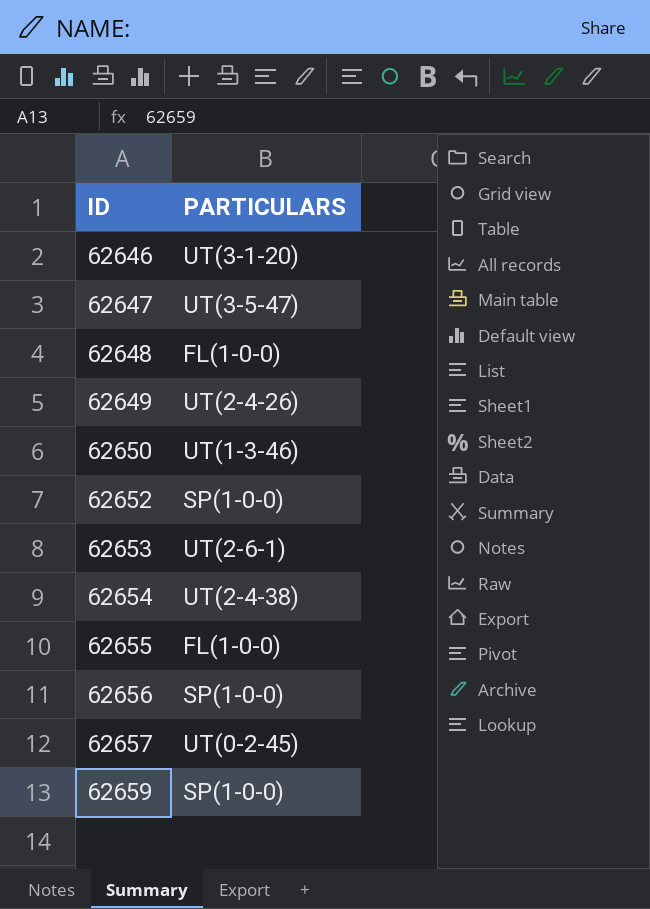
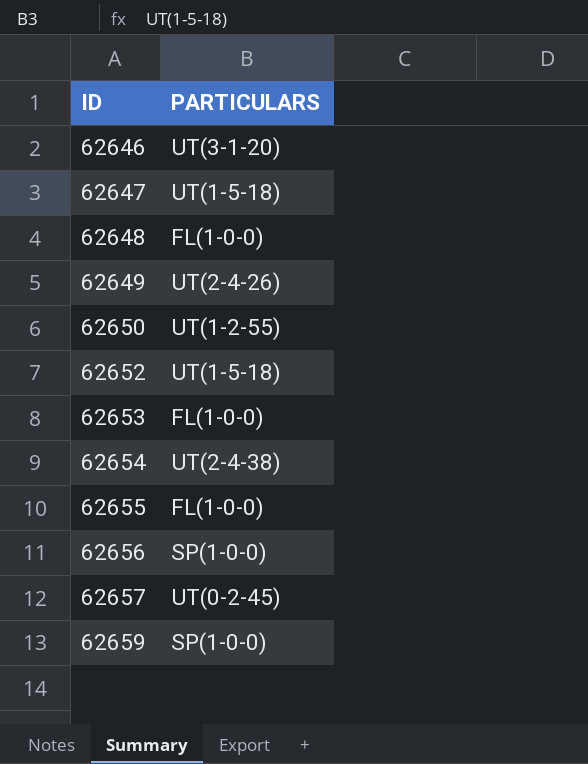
62647 | PARTICULARS: UT(3-5-47) -> UT(1-5-18)
62650 | PARTICULARS: UT(1-3-46) -> UT(1-2-55)
62652 | PARTICULARS: SP(1-0-0) -> UT(1-5-18)
62653 | PARTICULARS: UT(2-6-1) -> FL(1-0-0)

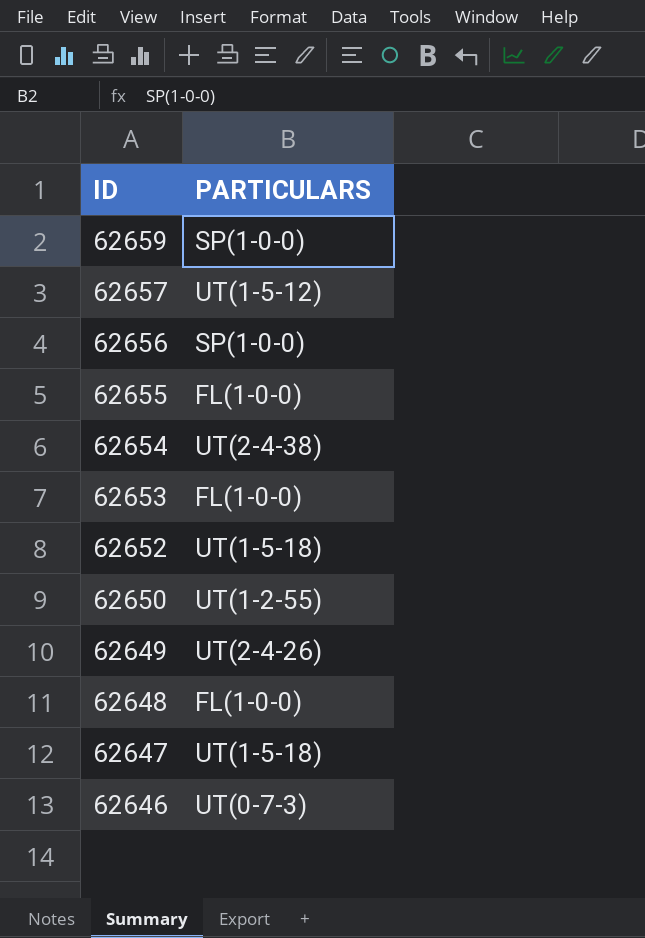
row order: ID ascending -> ID descending
62657 | PARTICULARS: UT(0-2-45) -> UT(1-5-12)
62646 | PARTICULARS: UT(3-1-20) -> UT(0-7-3)

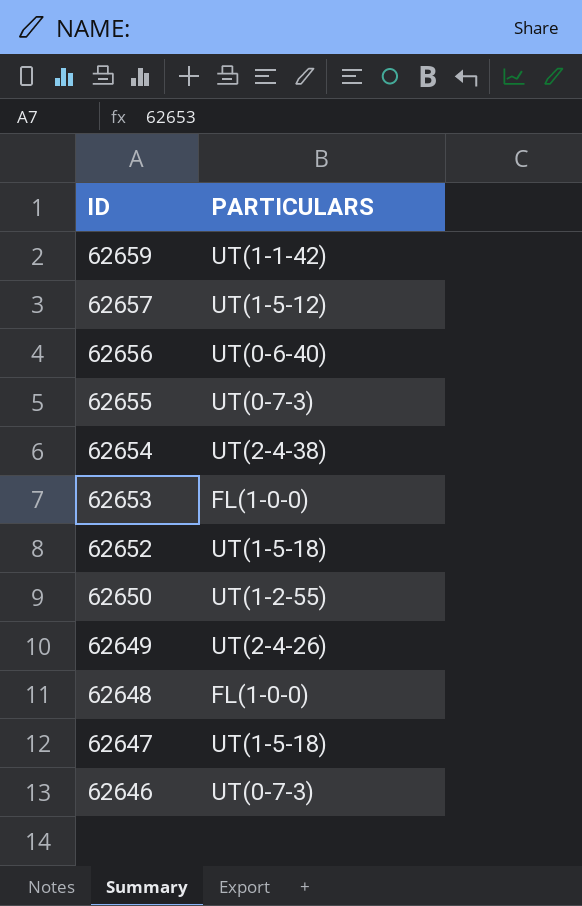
62659 | PARTICULARS: SP(1-0-0) -> UT(1-1-42)
62656 | PARTICULARS: SP(1-0-0) -> UT(0-6-40)
62655 | PARTICULARS: FL(1-0-0) -> UT(0-7-3)

